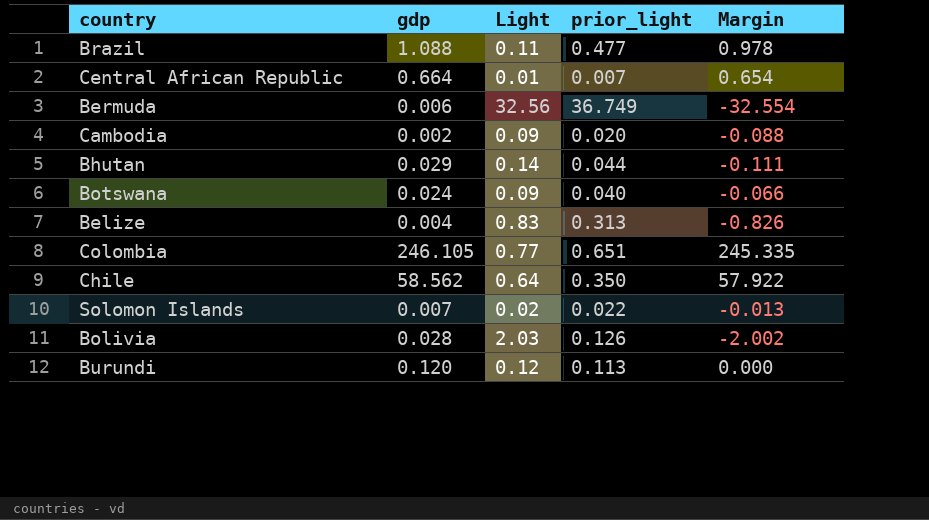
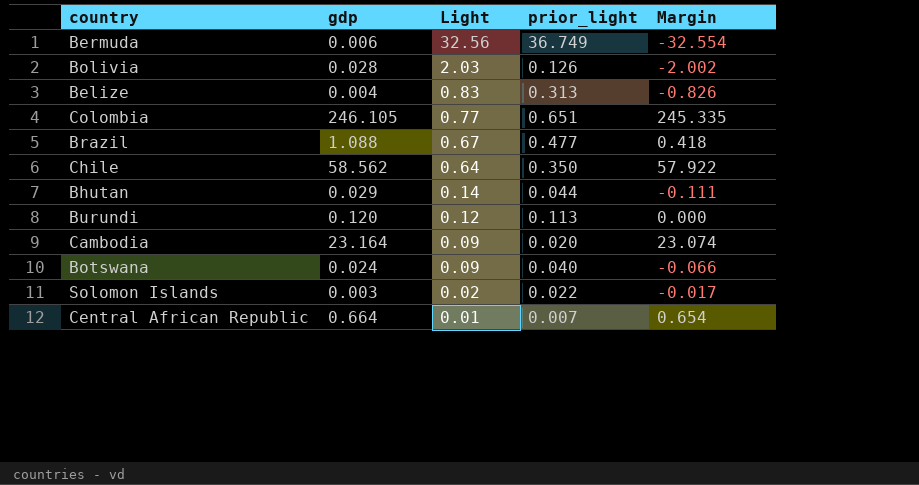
row order: none -> Light descending
Brazil | Light: 0.11 -> 0.67
Brazil | Margin: 0.978 -> 0.418
Cambodia | gdp: 0.002 -> 23.164
Cambodia | Margin: -0.088 -> 23.074
Solomon Islands | gdp: 0.007 -> 0.003
Solomon Islands | Margin: -0.013 -> -0.017

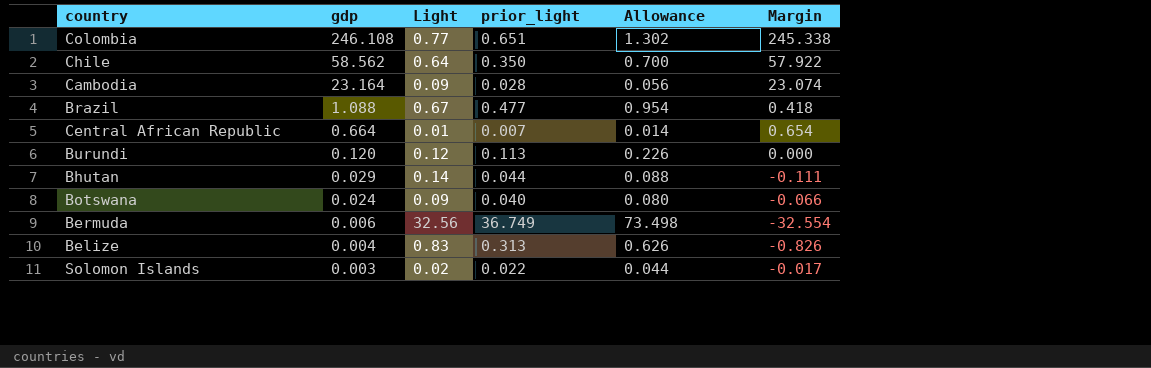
row order: Light descending -> gdp descending
column Allowance | formula: none -> [prior_light] * 2
row Bolivia: 0.028 | 2.03 | 0.126 | -2.002 -> none
Colombia | gdp: 246.105 -> 246.108
Colombia | Margin: 245.335 -> 245.338
Cambodia | prior_light: 0.020 -> 0.028

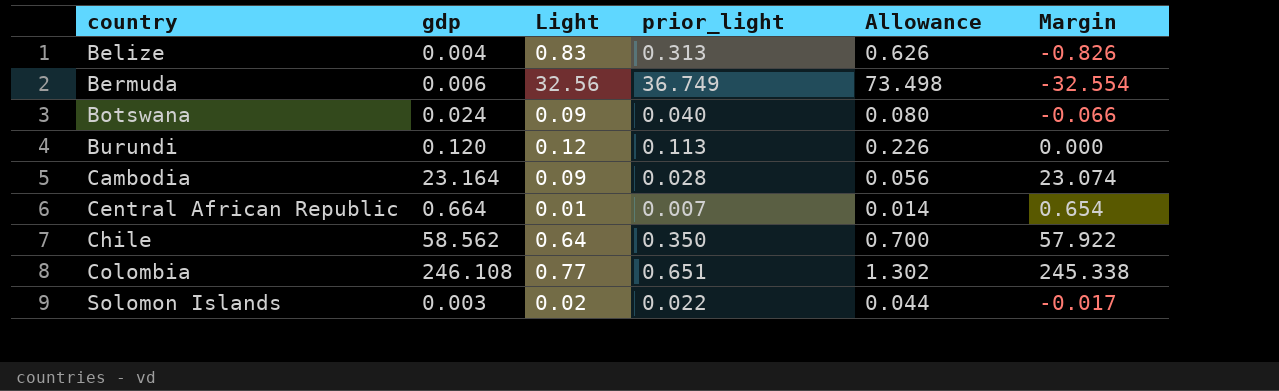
row order: gdp descending -> country ascending
row Brazil: 1.088 | 0.67 | 0.477 | 0.954 | 0.418 -> none
row Bhutan: 0.029 | 0.14 | 0.044 | 0.088 | -0.111 -> none

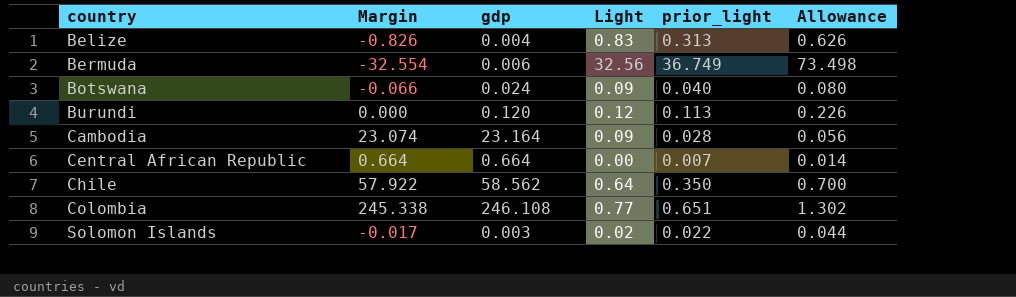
column Margin | position: 6 -> 2
Central African Republic | Margin: 0.654 -> 0.664
Central African Republic | Light: 0.01 -> 0.00

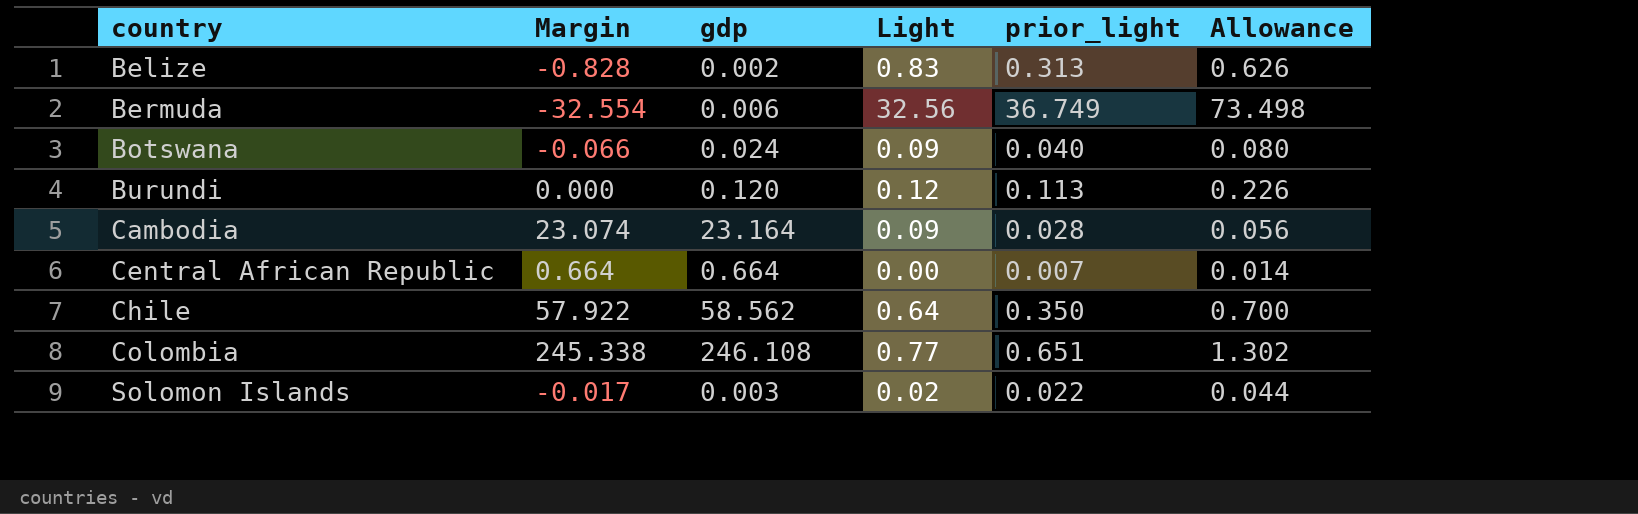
Belize | Margin: -0.826 -> -0.828
Belize | gdp: 0.004 -> 0.002

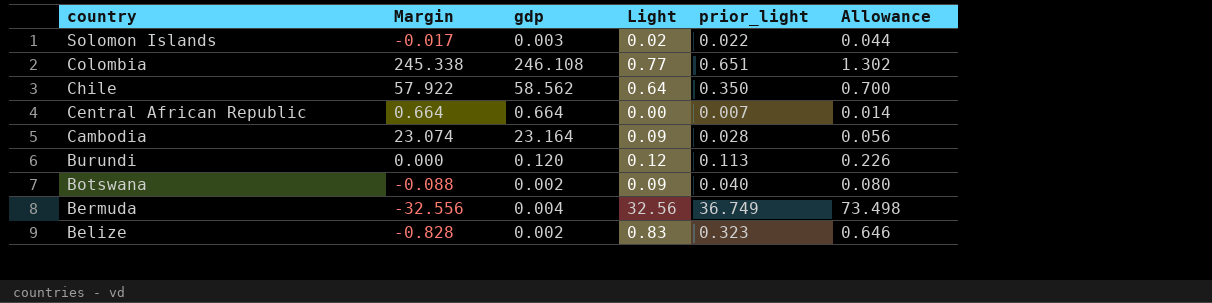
row order: country ascending -> country descending
Botswana | Margin: -0.066 -> -0.088
Botswana | gdp: 0.024 -> 0.002
Bermuda | Margin: -32.554 -> -32.556
Bermuda | gdp: 0.006 -> 0.004
Belize | prior_light: 0.313 -> 0.323
Belize | Allowance: 0.626 -> 0.646

